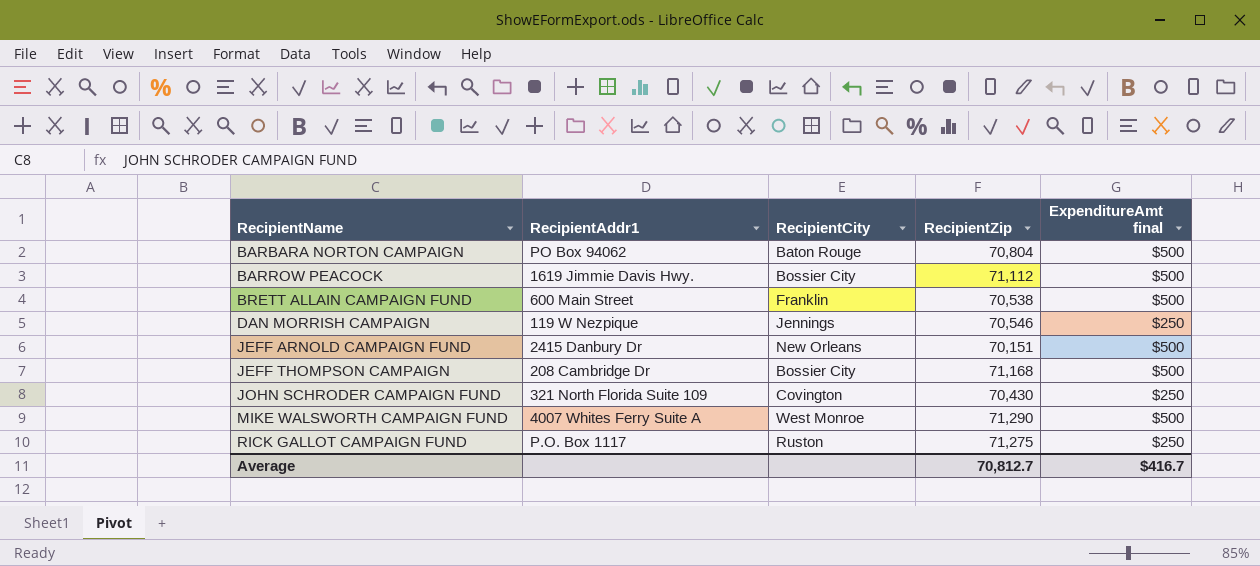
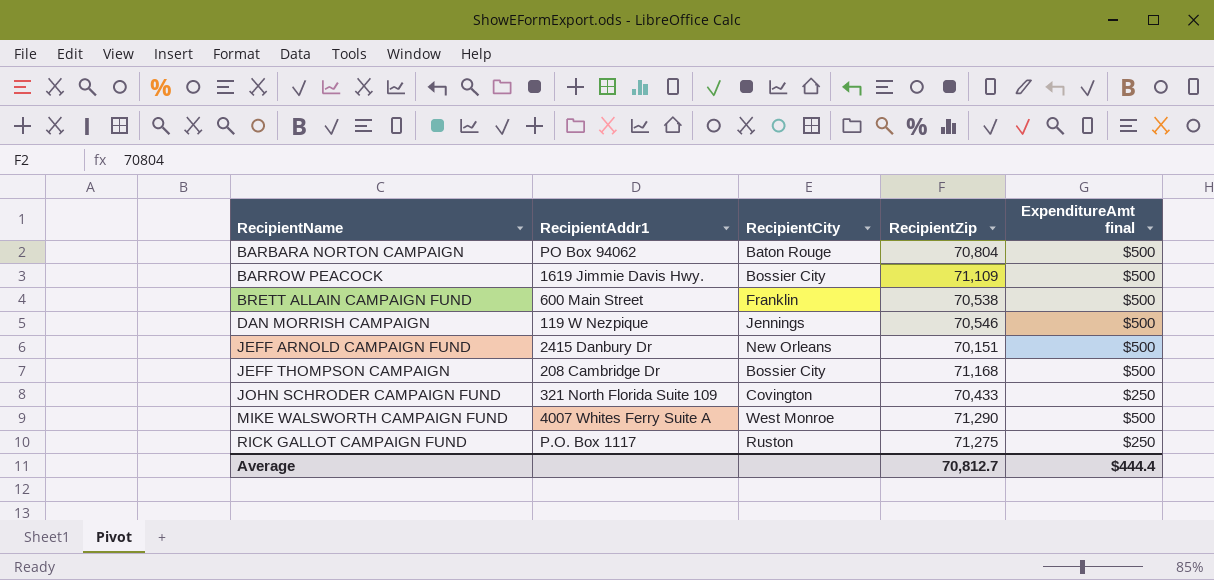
BARROW PEACOCK | RecipientZip: 71,112 -> 71,109
DAN MORRISH CAMPAIGN | ExpenditureAmt final: $250 -> $500
JOHN SCHRODER CAMPAIGN FUND | RecipientZip: 70,430 -> 70,433
Average | ExpenditureAmt final: $416.7 -> $444.4

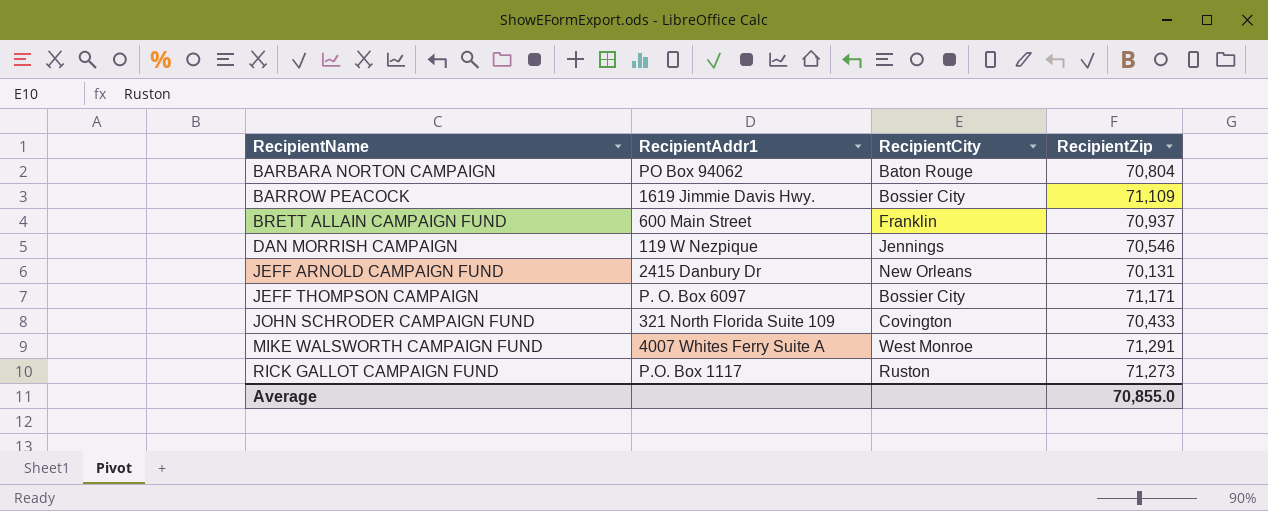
column ExpenditureAmt final | position: 5 -> none
BRETT ALLAIN CAMPAIGN FUND | RecipientZip: 70,538 -> 70,937
JEFF ARNOLD CAMPAIGN FUND | RecipientZip: 70,151 -> 70,131
JEFF THOMPSON CAMPAIGN | RecipientAddr1: 208 Cambridge Dr -> P. O. Box 6097
JEFF THOMPSON CAMPAIGN | RecipientZip: 71,168 -> 71,171
MIKE WALSWORTH CAMPAIGN FUND | RecipientZip: 71,290 -> 71,291
RICK GALLOT CAMPAIGN FUND | RecipientZip: 71,275 -> 71,273
Average | RecipientZip: 70,812.7 -> 70,855.0

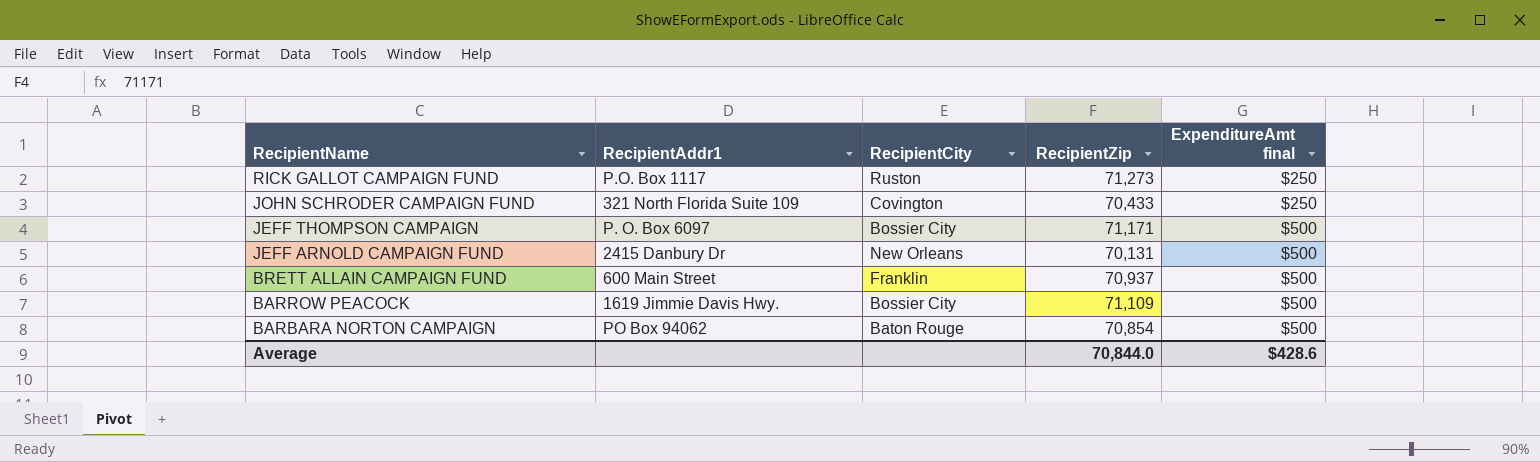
row order: RecipientName ascending -> RecipientName descending
column ExpenditureAmt final | position: none -> 5
row DAN MORRISH CAMPAIGN: 119 W Nezpique | Jennings | 70,546 -> none
row MIKE WALSWORTH CAMPAIGN FUND: 4007 Whites Ferry Suite A | West Monroe | 71,291 -> none
BARBARA NORTON CAMPAIGN | RecipientZip: 70,804 -> 70,854
Average | RecipientZip: 70,855.0 -> 70,844.0

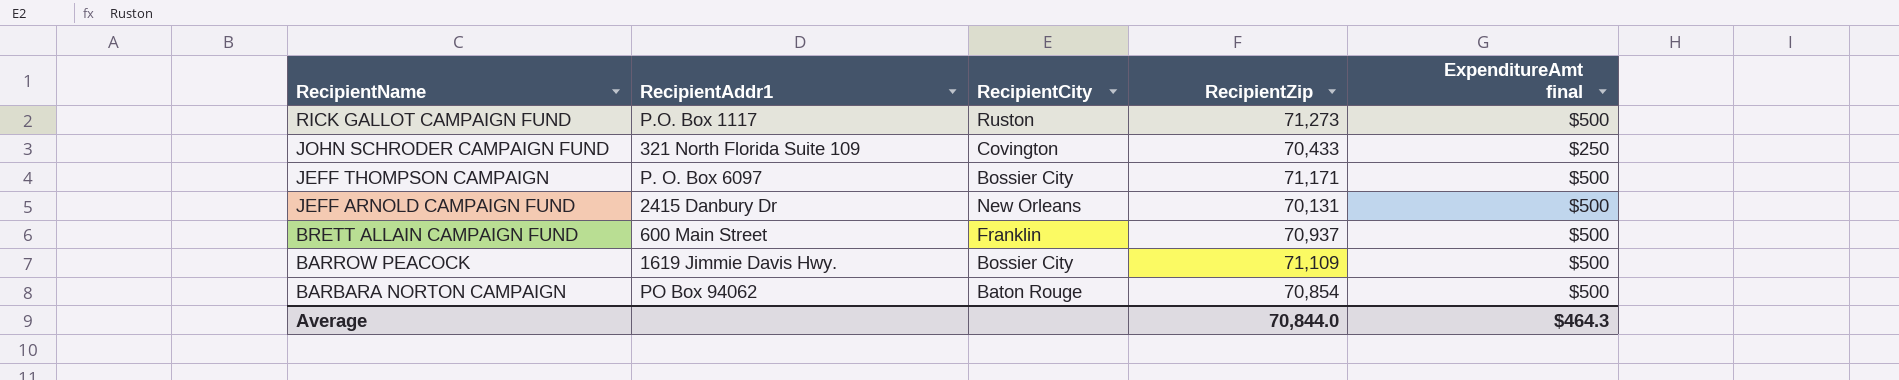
RICK GALLOT CAMPAIGN FUND | ExpenditureAmt final: $250 -> $500
Average | ExpenditureAmt final: $428.6 -> $464.3

